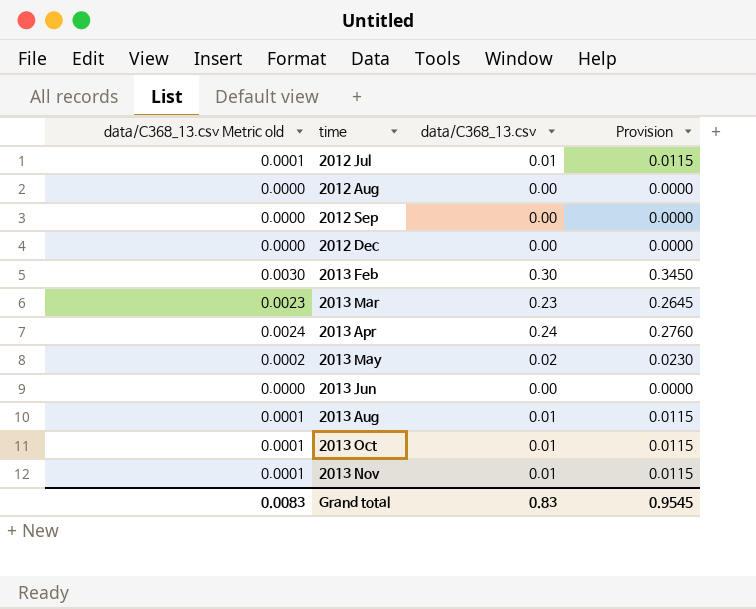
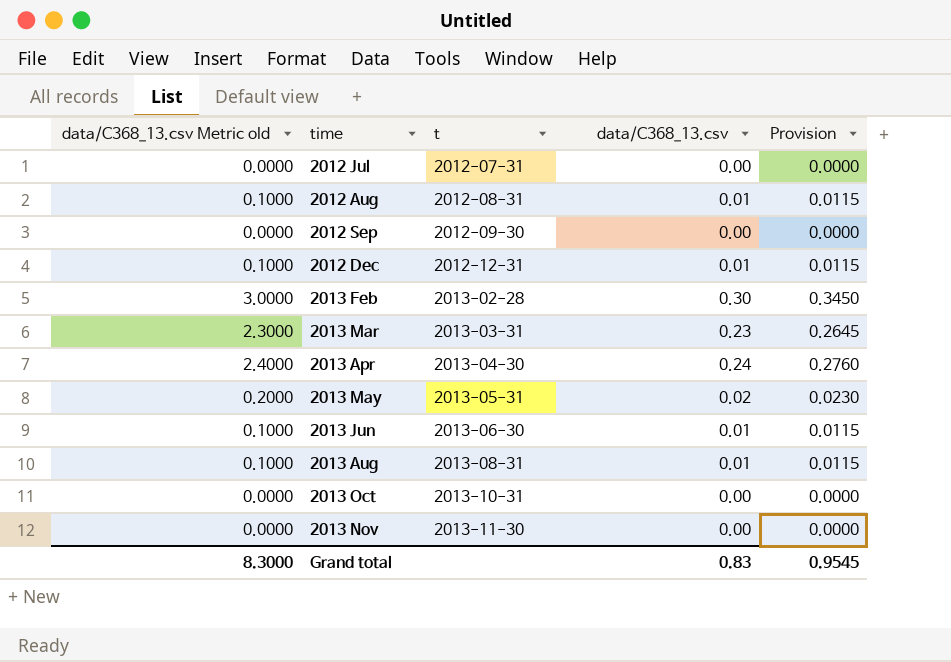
column data/C368_13.csv Metric old | formula: [data/C368_13.csv] * 0.01 -> [data/C368_13.csv] * 10
column t | position: none -> 3
2012 Jul | data/C368_13.csv: 0.01 -> 0.00
2012 Jul | Provision: 0.0115 -> 0.0000
2012 Aug | data/C368_13.csv: 0.00 -> 0.01
2012 Aug | Provision: 0.0000 -> 0.0115
2012 Dec | data/C368_13.csv: 0.00 -> 0.01
2012 Dec | Provision: 0.0000 -> 0.0115
2013 Jun | data/C368_13.csv: 0.00 -> 0.01
2013 Jun | Provision: 0.0000 -> 0.0115
2013 Oct | data/C368_13.csv: 0.01 -> 0.00
2013 Oct | Provision: 0.0115 -> 0.0000
2013 Nov | data/C368_13.csv: 0.01 -> 0.00
2013 Nov | Provision: 0.0115 -> 0.0000
Grand total | data/C368_13.csv Metric old: 0.0083 -> 8.3000

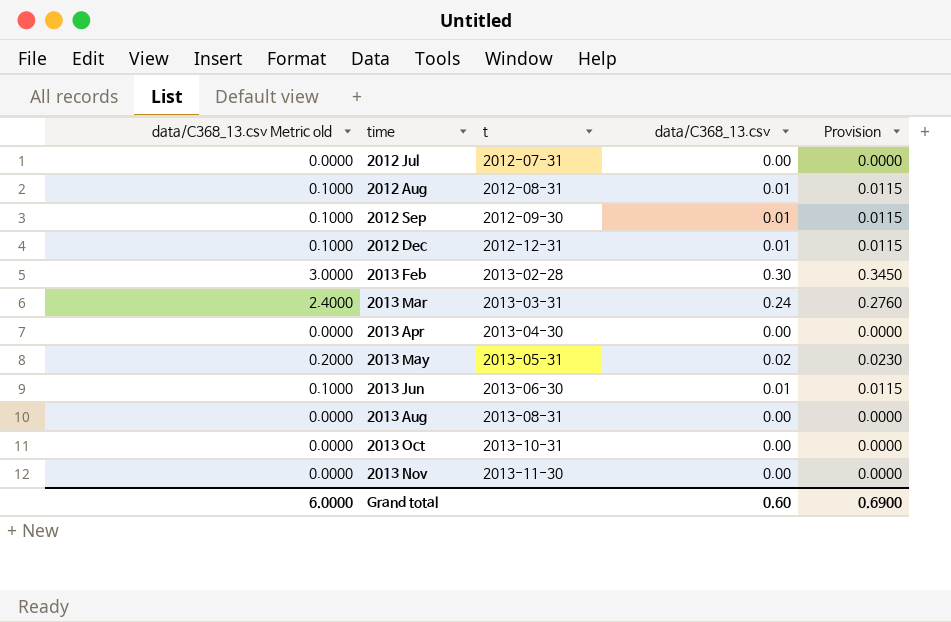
2012 Sep | data/C368_13.csv Metric old: 0.0000 -> 0.1000
2012 Sep | data/C368_13.csv: 0.00 -> 0.01
2012 Sep | Provision: 0.0000 -> 0.0115
2013 Mar | data/C368_13.csv Metric old: 2.3000 -> 2.4000
2013 Mar | data/C368_13.csv: 0.23 -> 0.24
2013 Mar | Provision: 0.2645 -> 0.2760
2013 Apr | data/C368_13.csv Metric old: 2.4000 -> 0.0000
2013 Apr | data/C368_13.csv: 0.24 -> 0.00
2013 Apr | Provision: 0.2760 -> 0.0000
2013 Aug | data/C368_13.csv Metric old: 0.1000 -> 0.0000
2013 Aug | data/C368_13.csv: 0.01 -> 0.00
2013 Aug | Provision: 0.0115 -> 0.0000
Grand total | data/C368_13.csv Metric old: 8.3000 -> 6.0000
Grand total | data/C368_13.csv: 0.83 -> 0.60
Grand total | Provision: 0.9545 -> 0.6900

